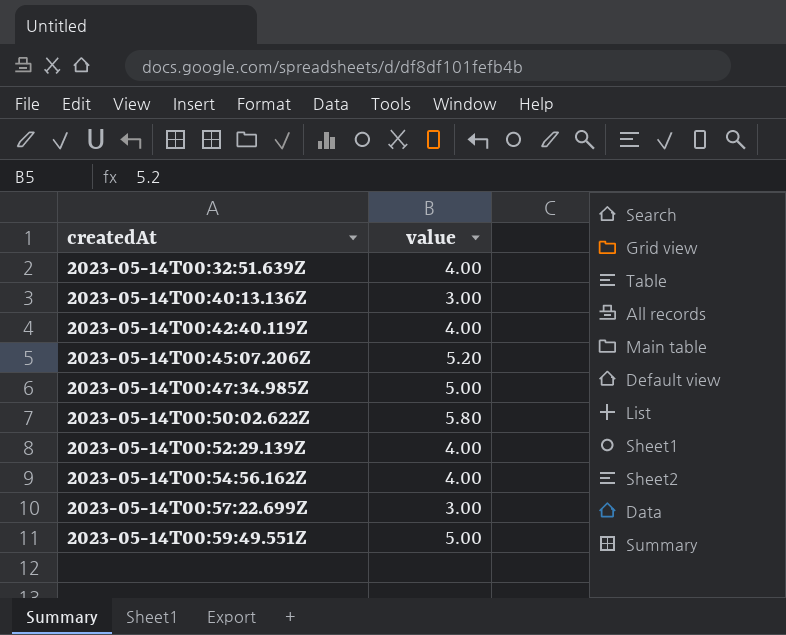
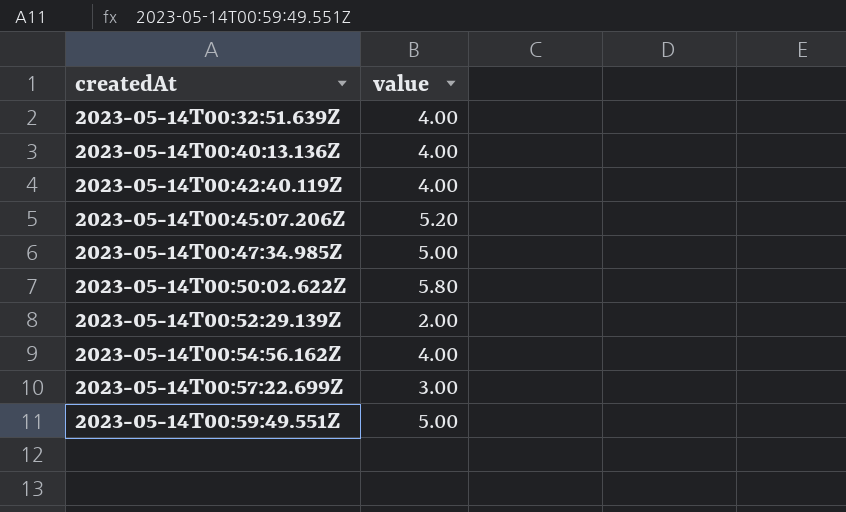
2023-05-14T00:40:13.136Z | value: 3.00 -> 4.00
2023-05-14T00:52:29.139Z | value: 4.00 -> 2.00

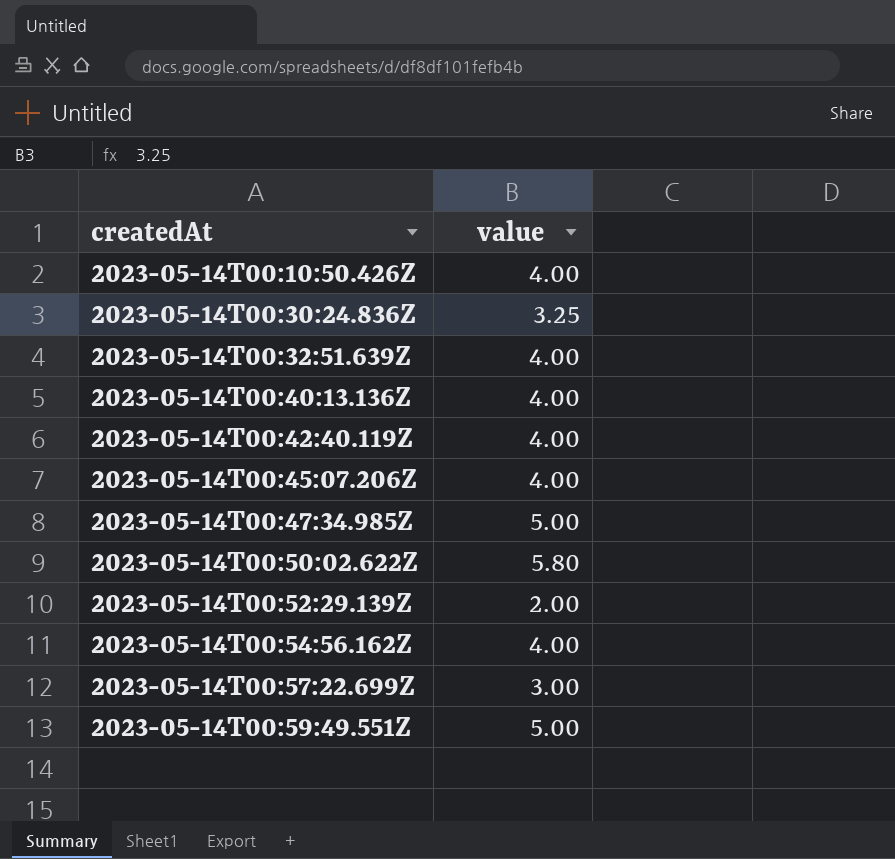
row 2023-05-14T00:10:50.426Z: none -> 4.00
row 2023-05-14T00:30:24.836Z: none -> 3.25
2023-05-14T00:45:07.206Z | value: 5.20 -> 4.00

